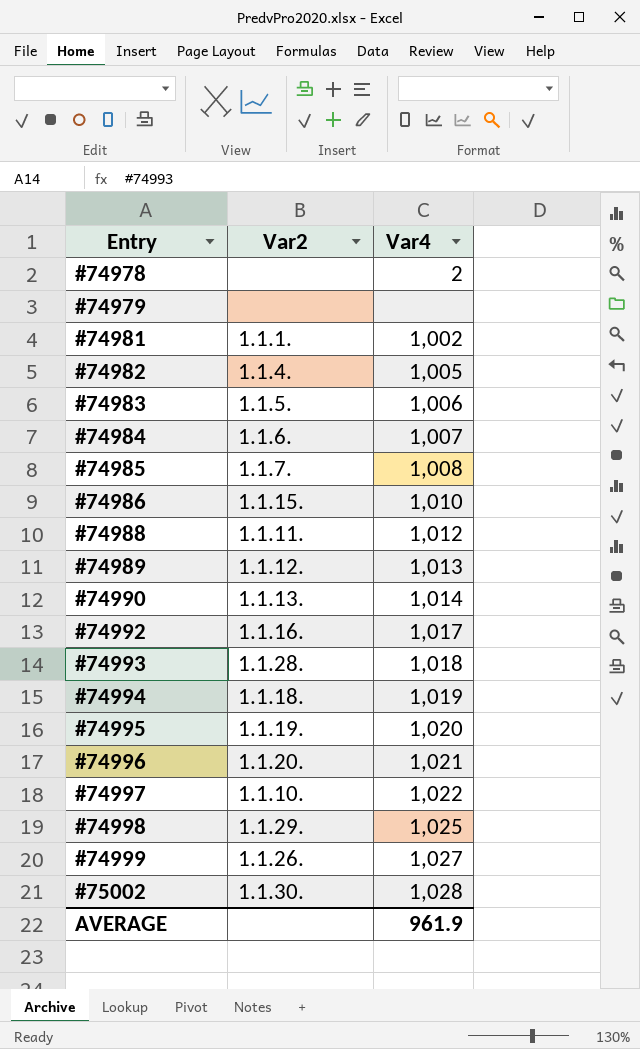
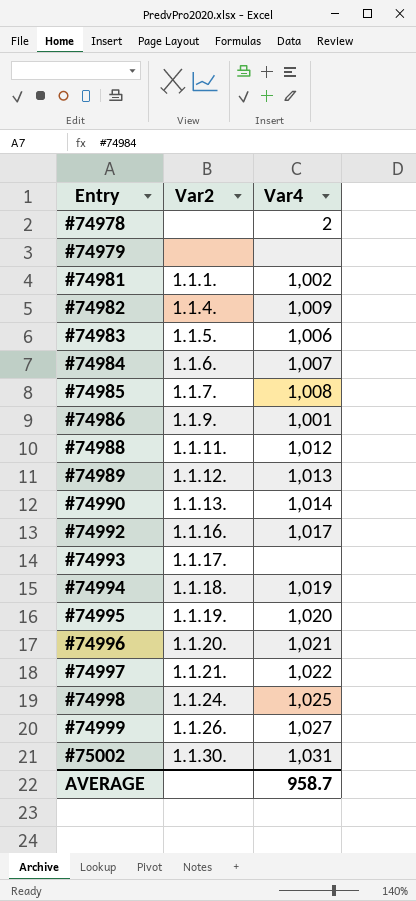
#74982 | Var4: 1,005 -> 1,009
#74986 | Var2: 1.1.15. -> 1.1.9.
#74986 | Var4: 1,010 -> 1,001
#74993 | Var2: 1.1.28. -> 1.1.17.
#74993 | Var4: 1,018 -> none
#74997 | Var2: 1.1.10. -> 1.1.21.
#74998 | Var2: 1.1.29. -> 1.1.24.
#75002 | Var4: 1,028 -> 1,031
AVERAGE | Var4: 961.9 -> 958.7

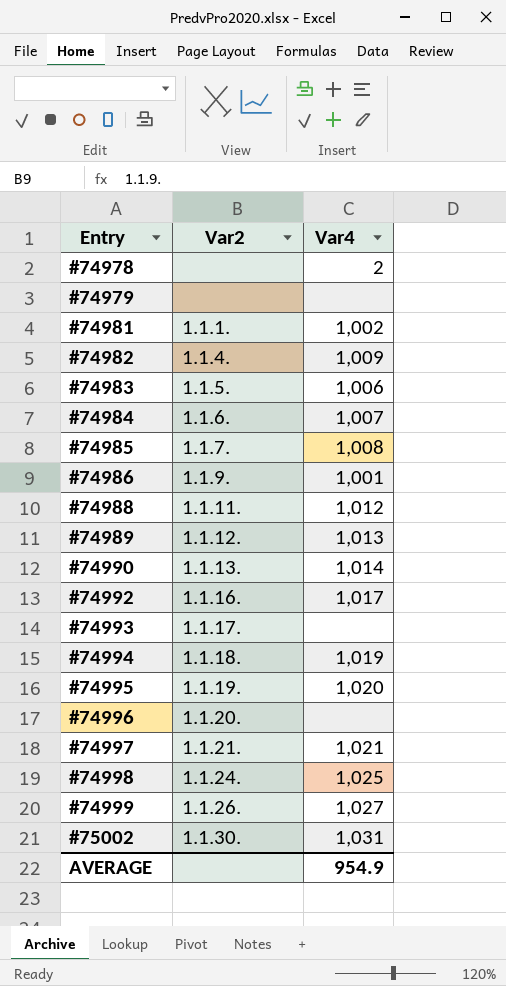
#74996 | Var4: 1,021 -> none
#74997 | Var4: 1,022 -> 1,021
AVERAGE | Var4: 958.7 -> 954.9

